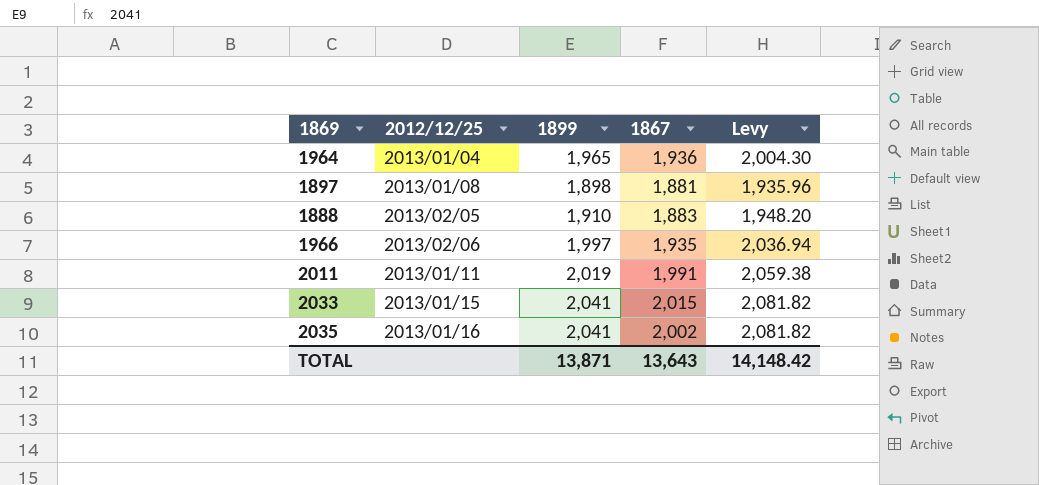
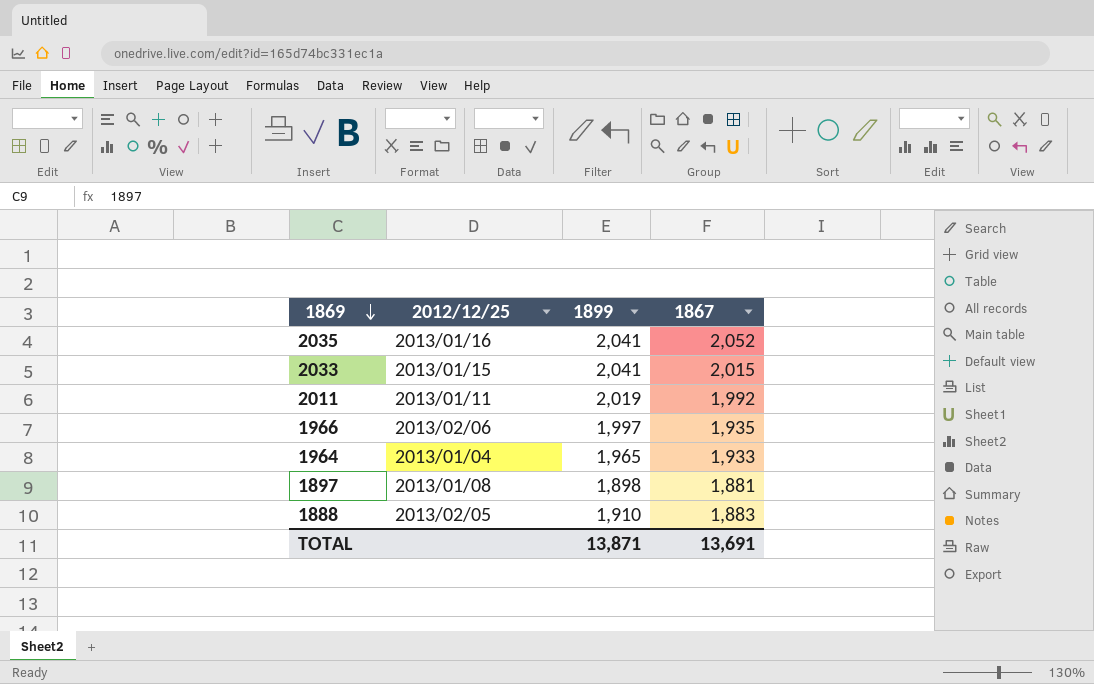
row order: none -> 1869 descending
column Levy | formula: [1899] * 1.02 -> none
2035 | 1867: 2,002 -> 2,052
2011 | 1867: 1,991 -> 1,992
1964 | 1867: 1,936 -> 1,933
TOTAL | 1867: 13,643 -> 13,691

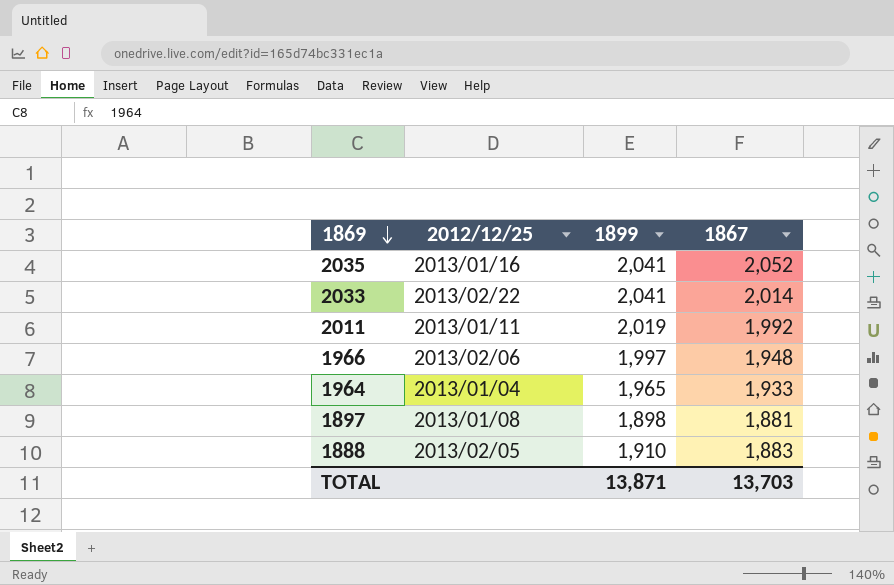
2033 | 2012/12/25: 2013/01/15 -> 2013/02/22
2033 | 1867: 2,015 -> 2,014
1966 | 1867: 1,935 -> 1,948
TOTAL | 1867: 13,691 -> 13,703

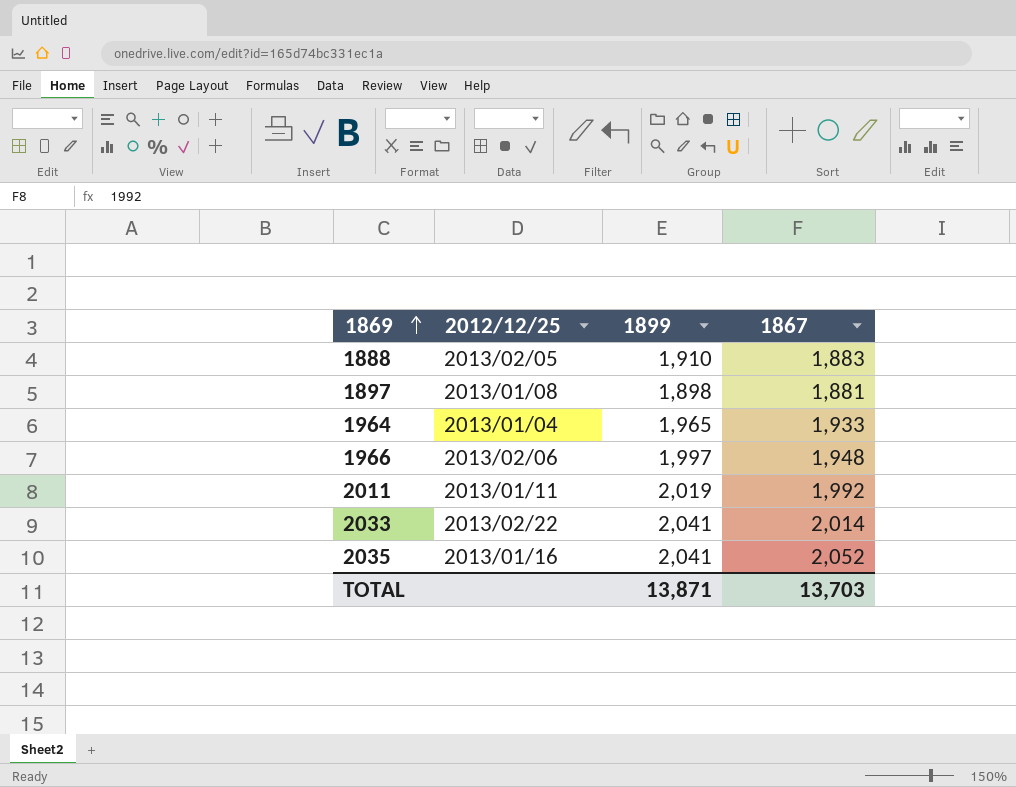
row order: 1869 descending -> 1869 ascending

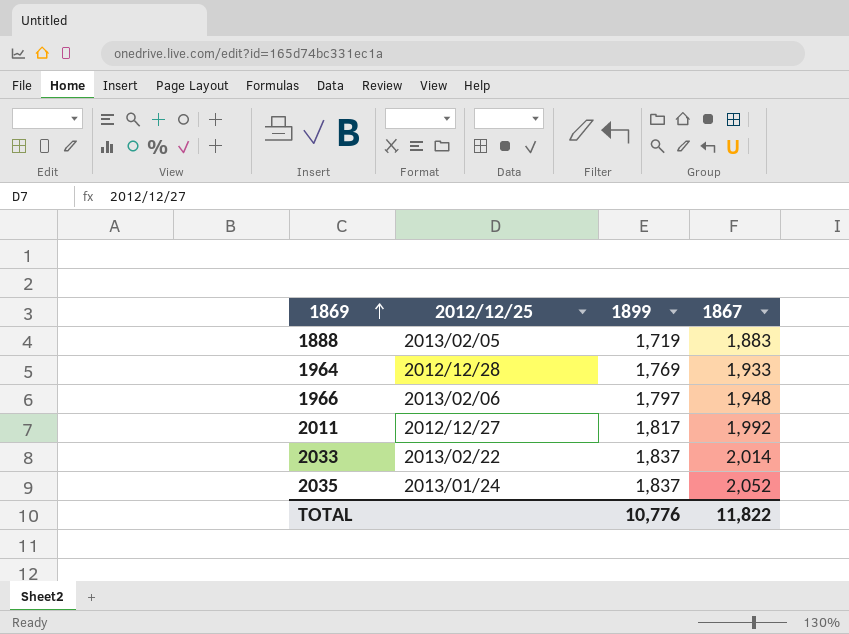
row 1897: 2013/01/08 | 1,898 | 1,881 -> none
1888 | 1899: 1,910 -> 1,719
1964 | 2012/12/25: 2013/01/04 -> 2012/12/28
1964 | 1899: 1,965 -> 1,769
1966 | 1899: 1,997 -> 1,797
2011 | 2012/12/25: 2013/01/11 -> 2012/12/27
2011 | 1899: 2,019 -> 1,817
2033 | 1899: 2,041 -> 1,837
2035 | 2012/12/25: 2013/01/16 -> 2013/01/24
2035 | 1899: 2,041 -> 1,837
TOTAL | 1899: 13,871 -> 10,776
TOTAL | 1867: 13,703 -> 11,822

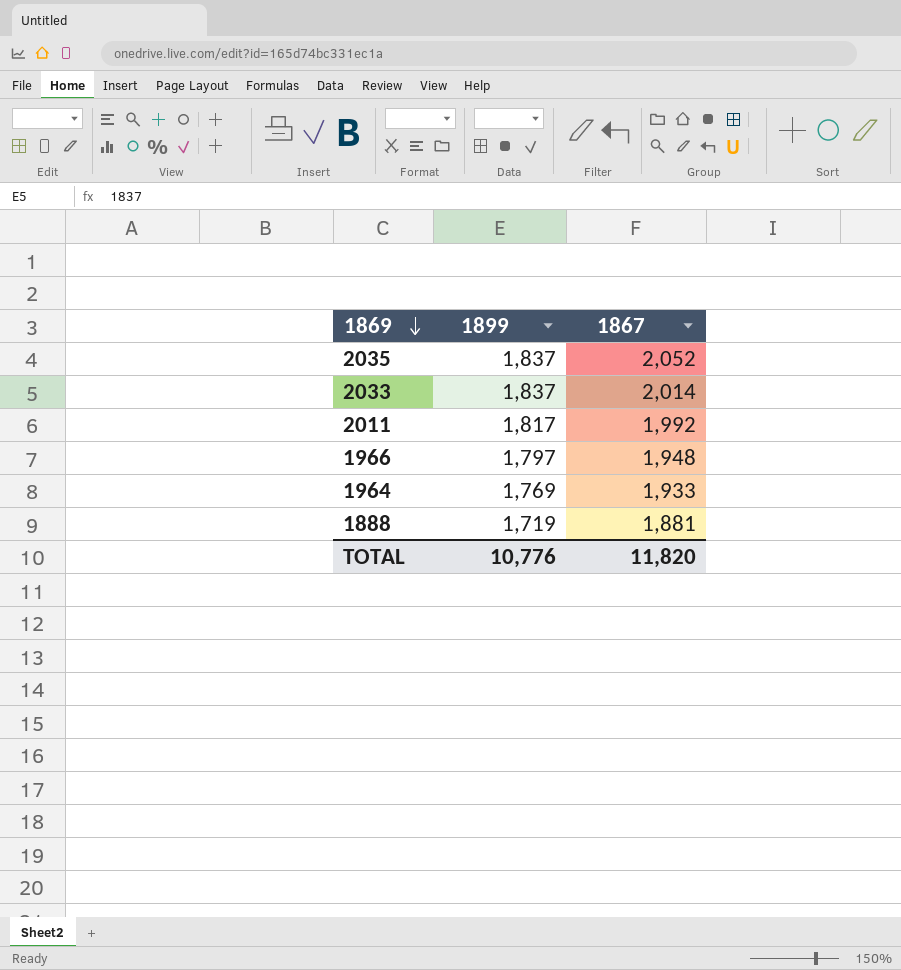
row order: 1869 ascending -> 1869 descending
column 2012/12/25 | position: 2 -> none
1888 | 1867: 1,883 -> 1,881
TOTAL | 1867: 11,822 -> 11,820

